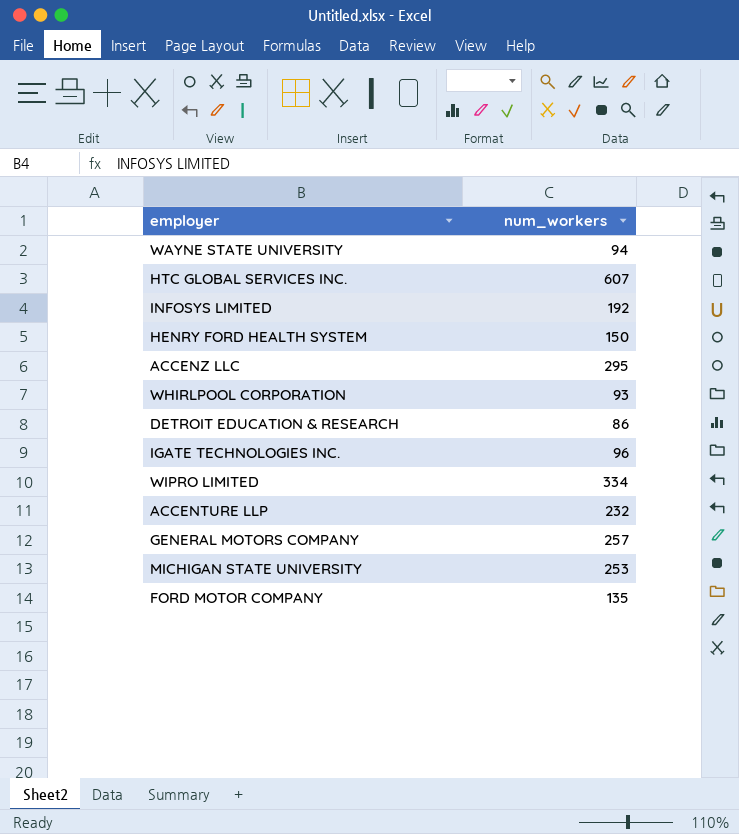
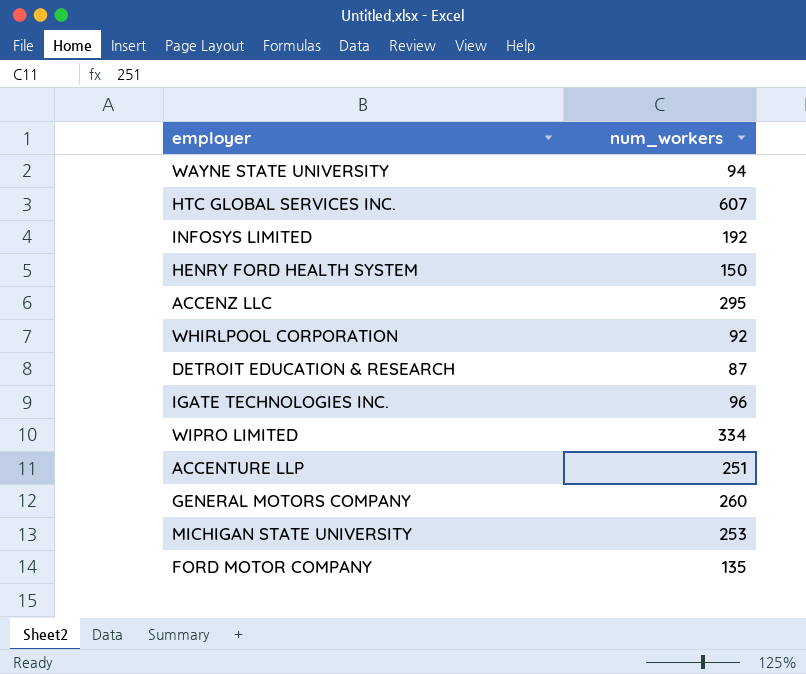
WHIRLPOOL CORPORATION | num_workers: 93 -> 92
DETROIT EDUCATION & RESEARCH | num_workers: 86 -> 87
ACCENTURE LLP | num_workers: 232 -> 251
GENERAL MOTORS COMPANY | num_workers: 257 -> 260

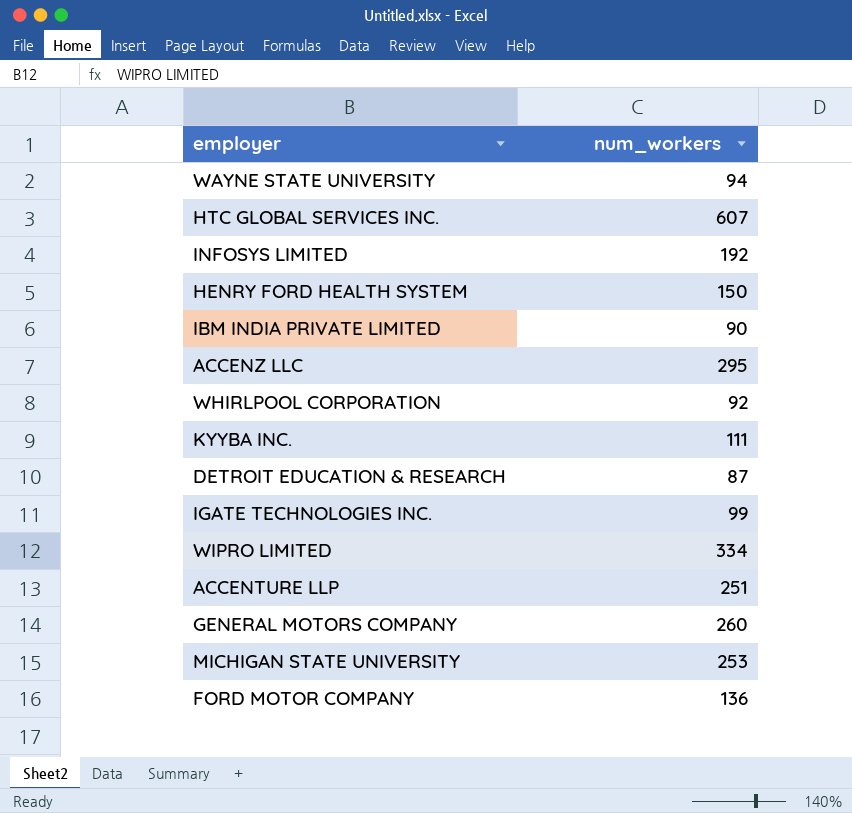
row IBM INDIA PRIVATE LIMITED: none -> 90
row KYYBA INC.: none -> 111
IGATE TECHNOLOGIES INC. | num_workers: 96 -> 99
FORD MOTOR COMPANY | num_workers: 135 -> 136

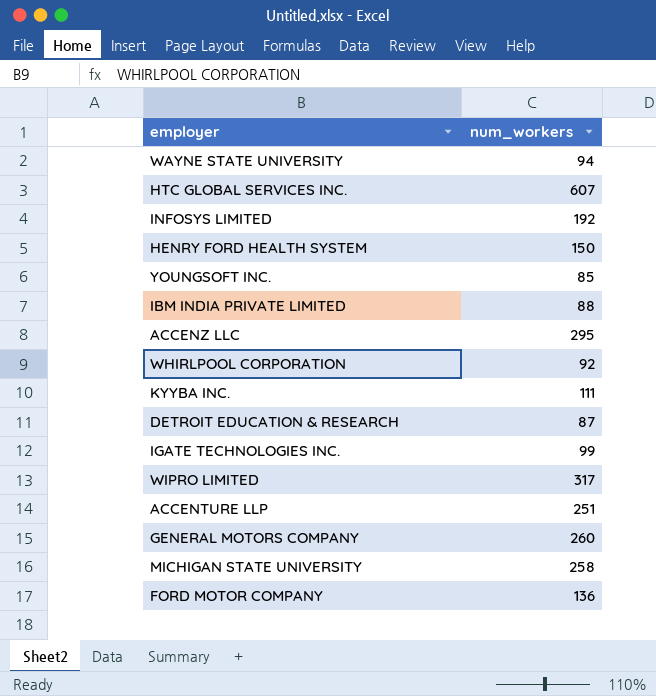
row YOUNGSOFT INC.: none -> 85
IBM INDIA PRIVATE LIMITED | num_workers: 90 -> 88
WIPRO LIMITED | num_workers: 334 -> 317
MICHIGAN STATE UNIVERSITY | num_workers: 253 -> 258

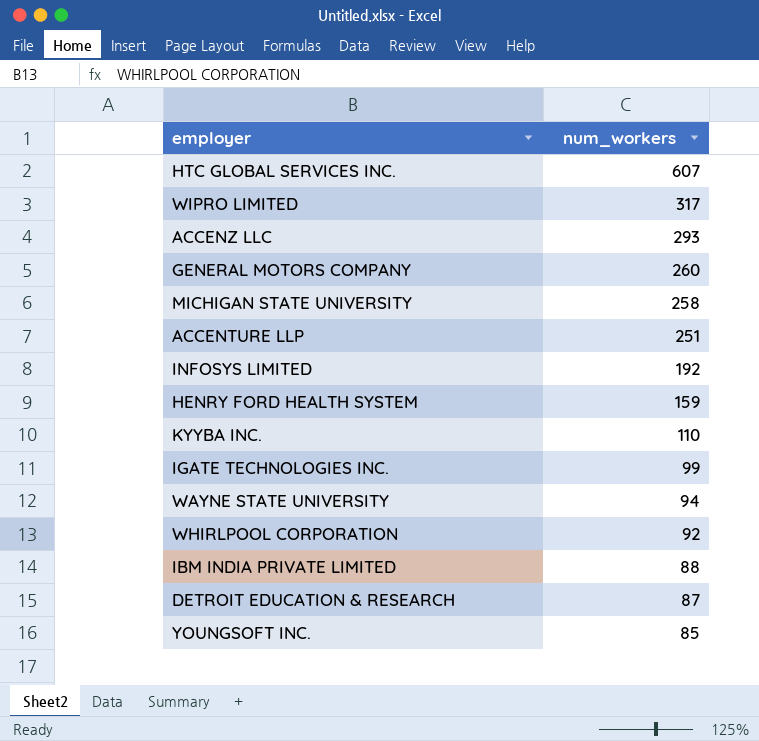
row order: none -> num_workers descending
row FORD MOTOR COMPANY: 136 -> none
ACCENZ LLC | num_workers: 295 -> 293
HENRY FORD HEALTH SYSTEM | num_workers: 150 -> 159
KYYBA INC. | num_workers: 111 -> 110

